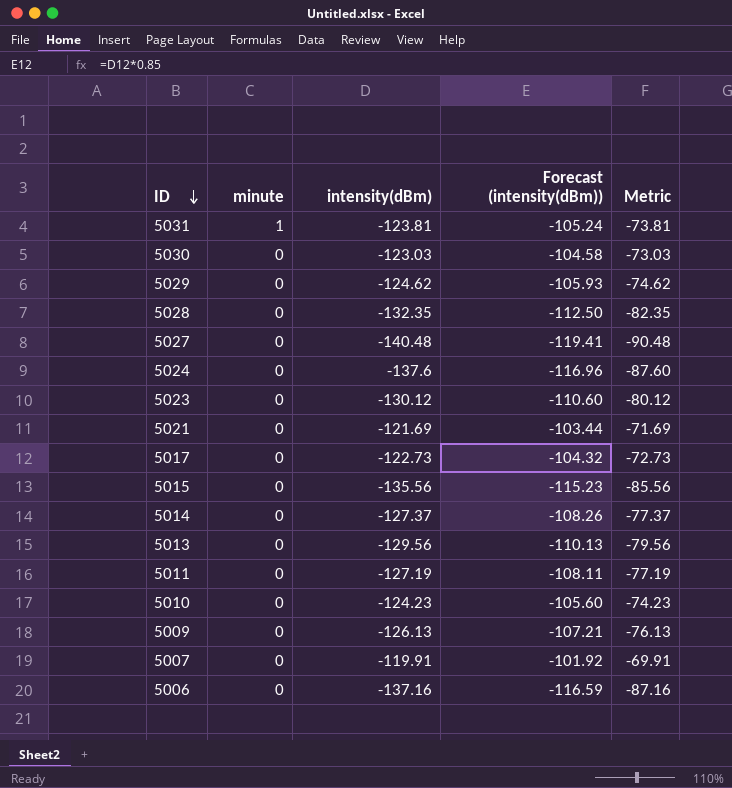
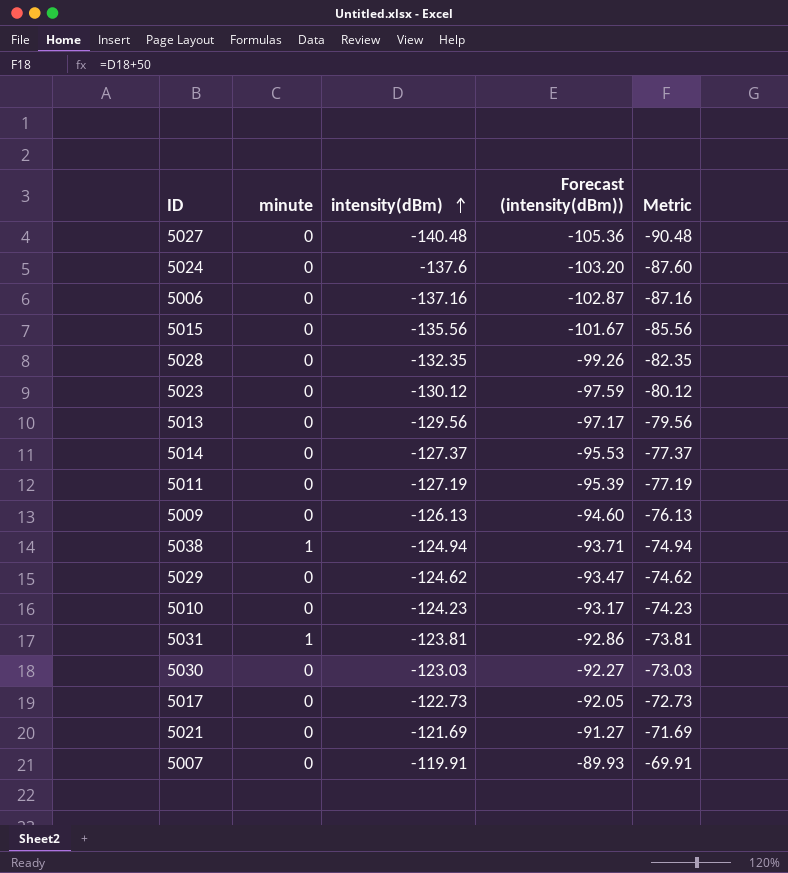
row order: ID descending -> intensity(dBm) ascending
column Forecast (intensity(dBm)) | formula: [intensity(dBm)] * 0.85 -> [intensity(dBm)] * 0.75
row 5038: none -> 1 | -124.94 | -93.71 | -74.94

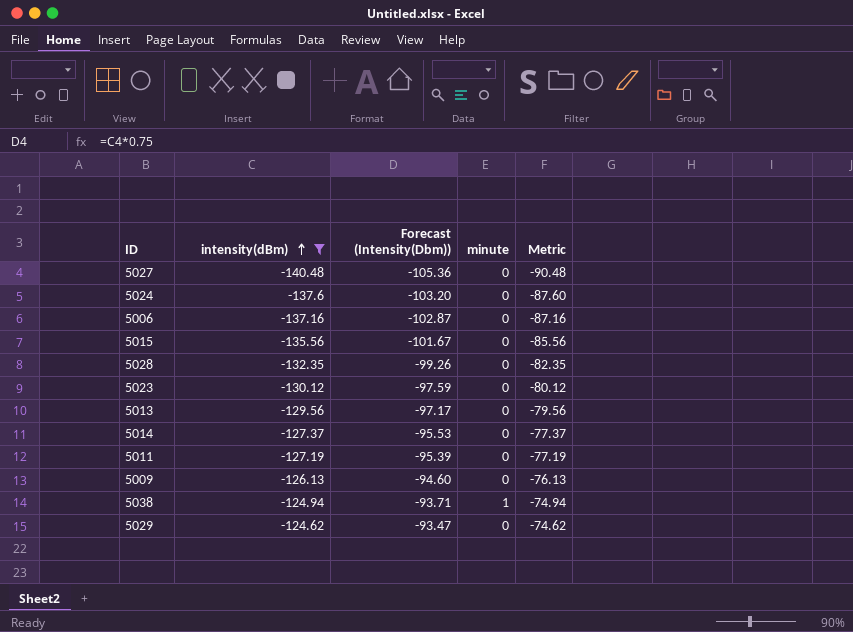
filter: none -> intensity(dBm) <= -124.62
column name: Forecast (intensity(dBm)) -> Forecast (Intensity(Dbm))
column minute | position: 2 -> 4

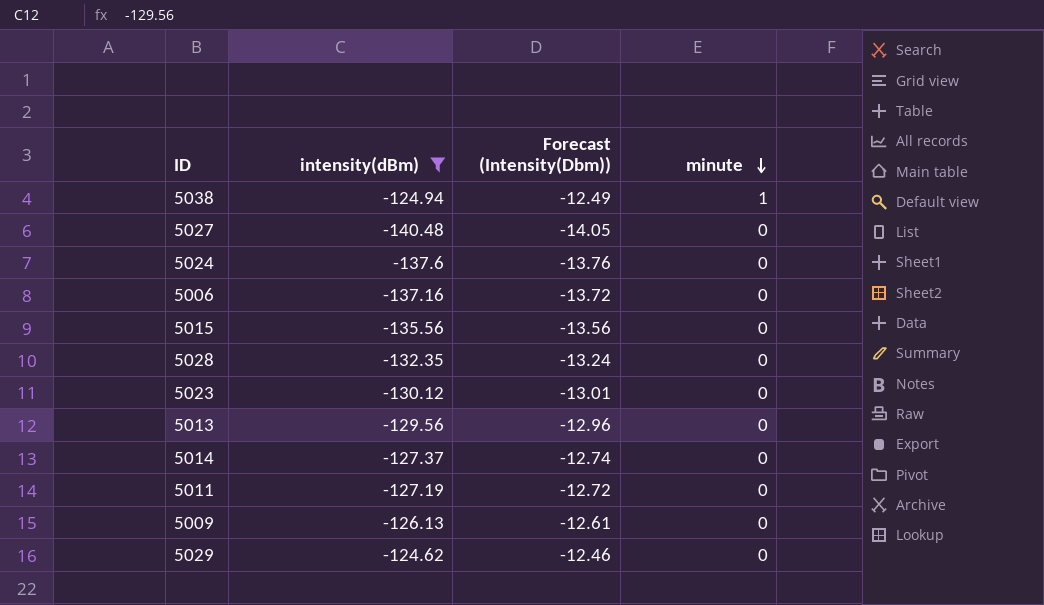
row order: intensity(dBm) ascending -> minute descending
column Metric | formula: [intensity(dBm)] + 50 -> none
column Forecast (Intensity(Dbm)) | formula: [intensity(dBm)] * 0.75 -> [intensity(dBm)] * 0.1

